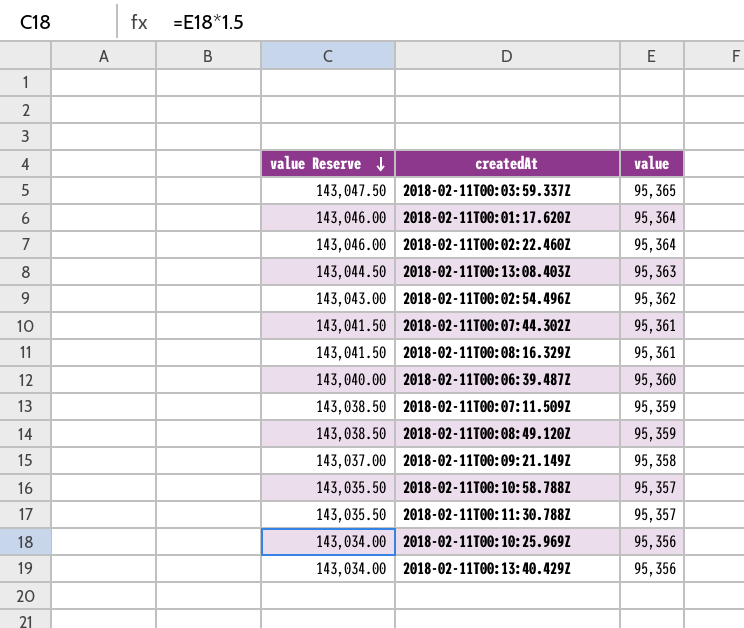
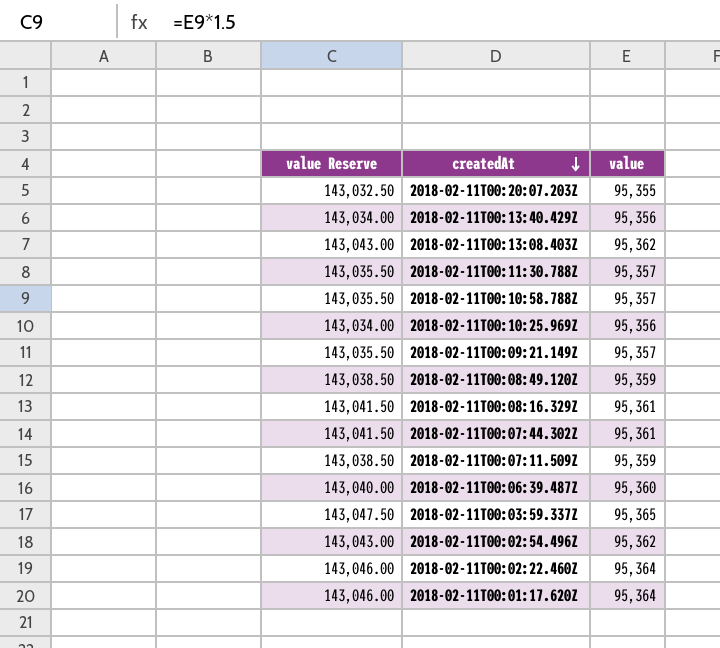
row order: value Reserve descending -> createdAt descending
row 2018-02-11T00:20:07.203Z: none -> 143,032.50 | 95,355
2018-02-11T00:13:08.403Z | value Reserve: 143,044.50 -> 143,043.00
2018-02-11T00:13:08.403Z | value: 95,363 -> 95,362
2018-02-11T00:09:21.149Z | value Reserve: 143,037.00 -> 143,035.50
2018-02-11T00:09:21.149Z | value: 95,358 -> 95,357

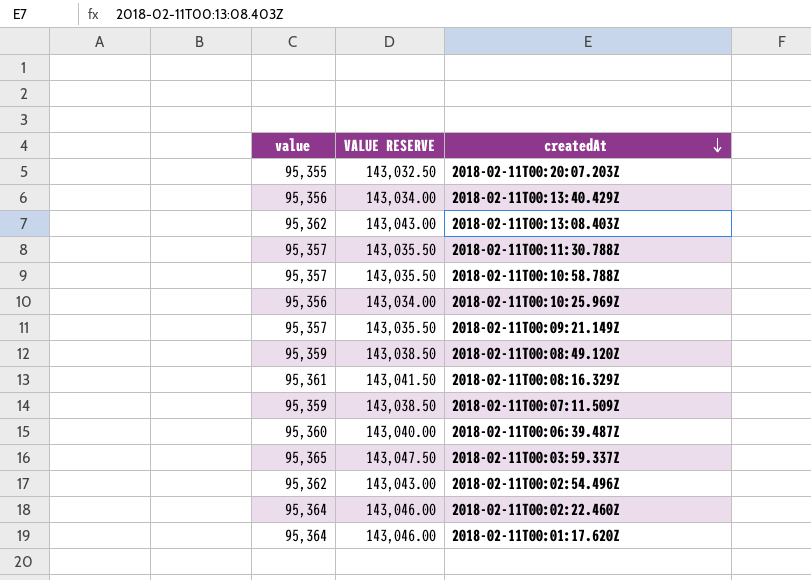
column value | position: 3 -> 1
column name: value Reserve -> VALUE RESERVE
row 2018-02-11T00:07:44.302Z: 143,041.50 | 95,361 -> none

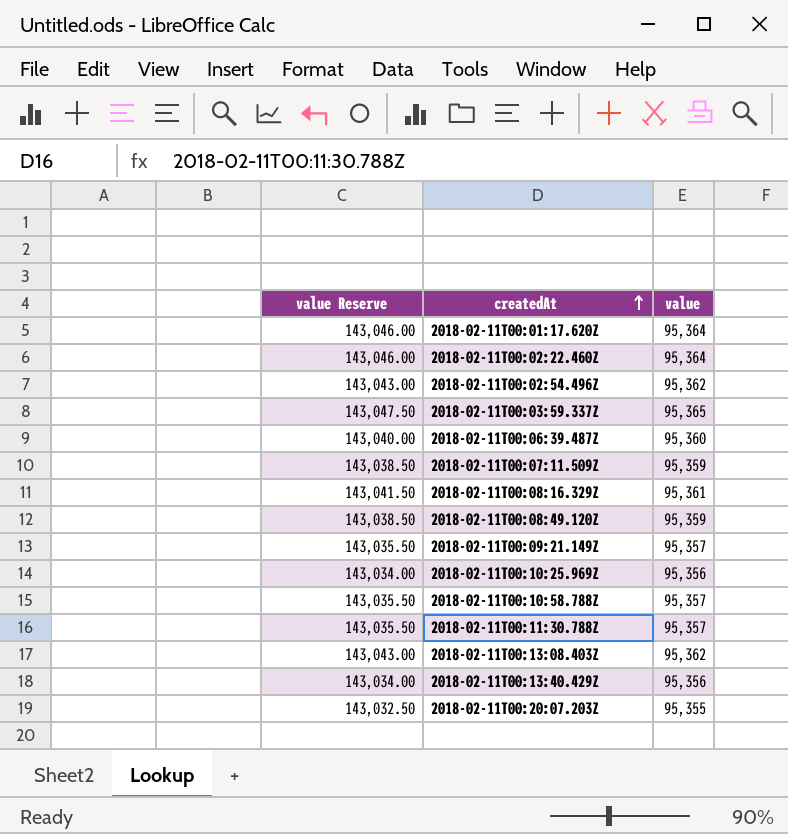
row order: createdAt descending -> createdAt ascending
column name: VALUE RESERVE -> value Reserve
column value | position: 1 -> 3

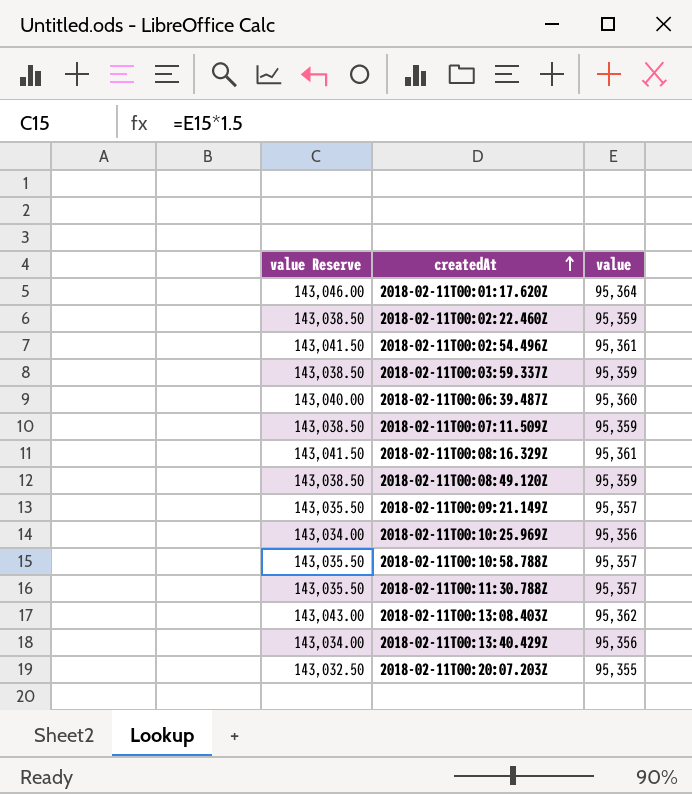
2018-02-11T00:02:22.460Z | value Reserve: 143,046.00 -> 143,038.50
2018-02-11T00:02:22.460Z | value: 95,364 -> 95,359
2018-02-11T00:02:54.496Z | value Reserve: 143,043.00 -> 143,041.50
2018-02-11T00:02:54.496Z | value: 95,362 -> 95,361
2018-02-11T00:03:59.337Z | value Reserve: 143,047.50 -> 143,038.50
2018-02-11T00:03:59.337Z | value: 95,365 -> 95,359

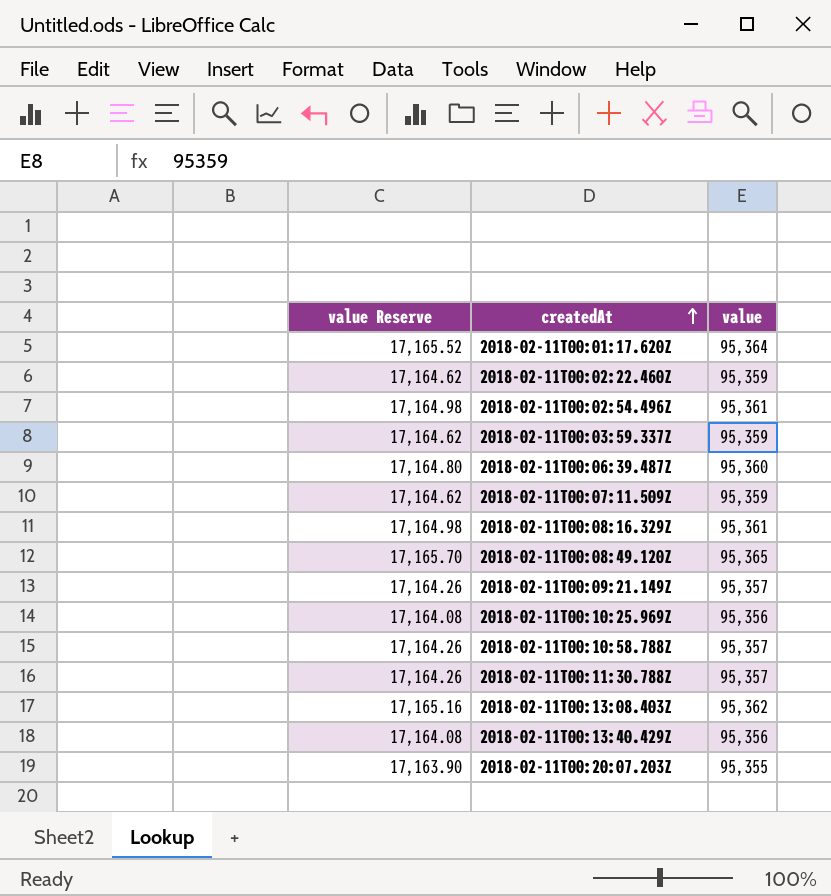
column value Reserve | formula: [value] * 1.5 -> [value] * 0.18
2018-02-11T00:08:49.120Z | value: 95,359 -> 95,365

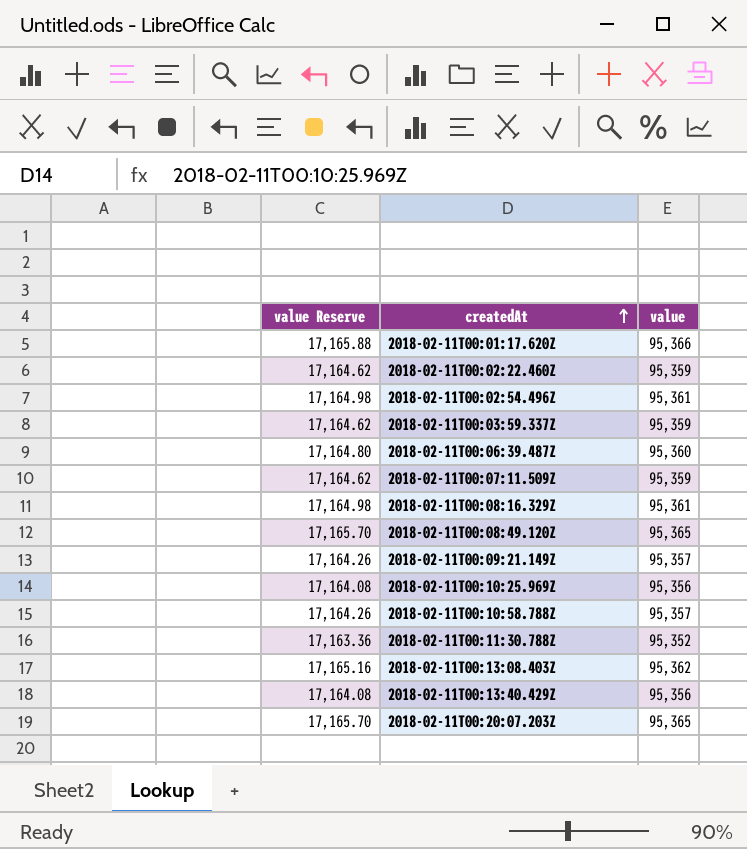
2018-02-11T00:01:17.620Z | value Reserve: 17,165.52 -> 17,165.88
2018-02-11T00:01:17.620Z | value: 95,364 -> 95,366
2018-02-11T00:11:30.788Z | value Reserve: 17,164.26 -> 17,163.36
2018-02-11T00:11:30.788Z | value: 95,357 -> 95,352
2018-02-11T00:20:07.203Z | value Reserve: 17,163.90 -> 17,165.70
2018-02-11T00:20:07.203Z | value: 95,355 -> 95,365

